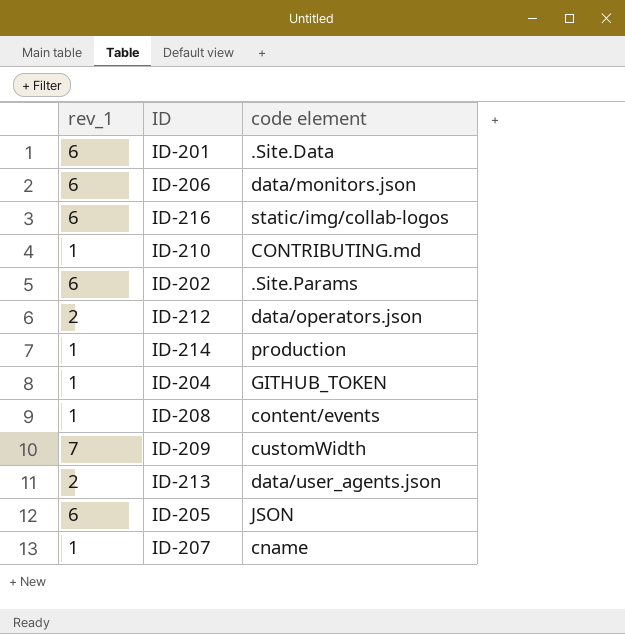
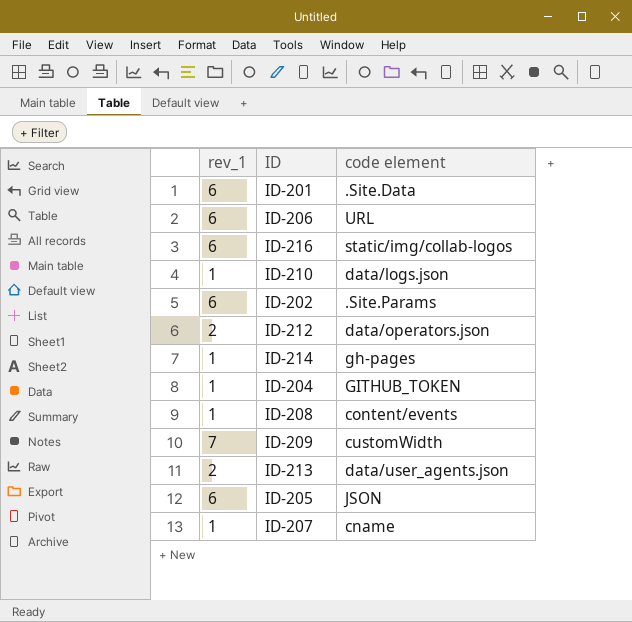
ID-206 | code element: data/monitors.json -> URL
ID-210 | code element: CONTRIBUTING.md -> data/logs.json
ID-214 | code element: production -> gh-pages

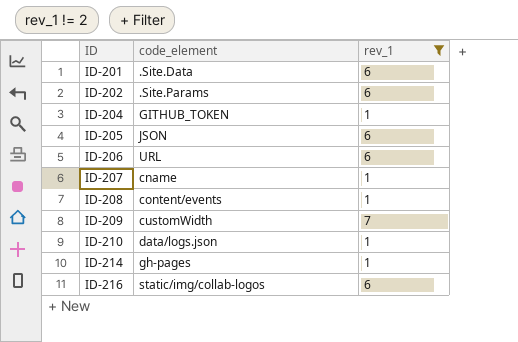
filter: none -> rev_1 != 2
row order: none -> ID ascending
column name: code element -> code_element
column rev_1 | position: 1 -> 3

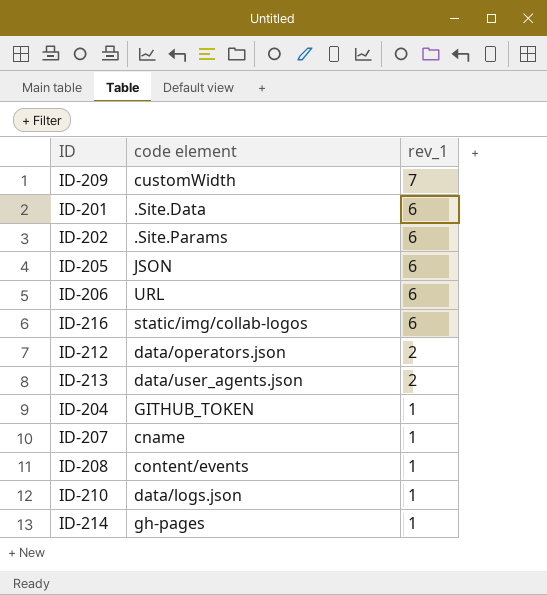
filter: rev_1 != 2 -> none
row order: ID ascending -> rev_1 descending
column name: code_element -> code element

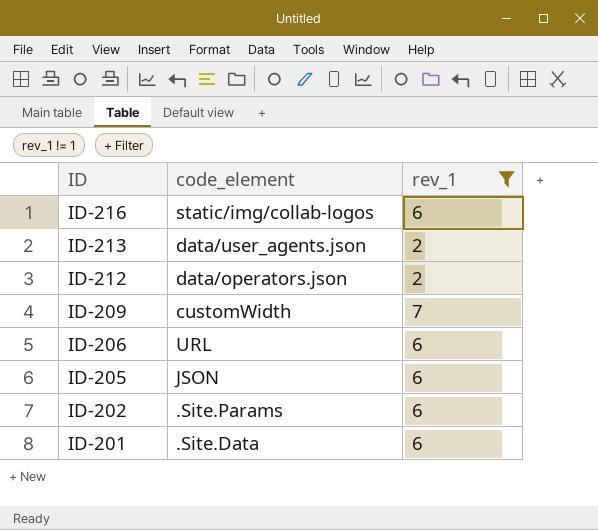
filter: none -> rev_1 != 1
row order: rev_1 descending -> ID descending
column name: code element -> code_element

